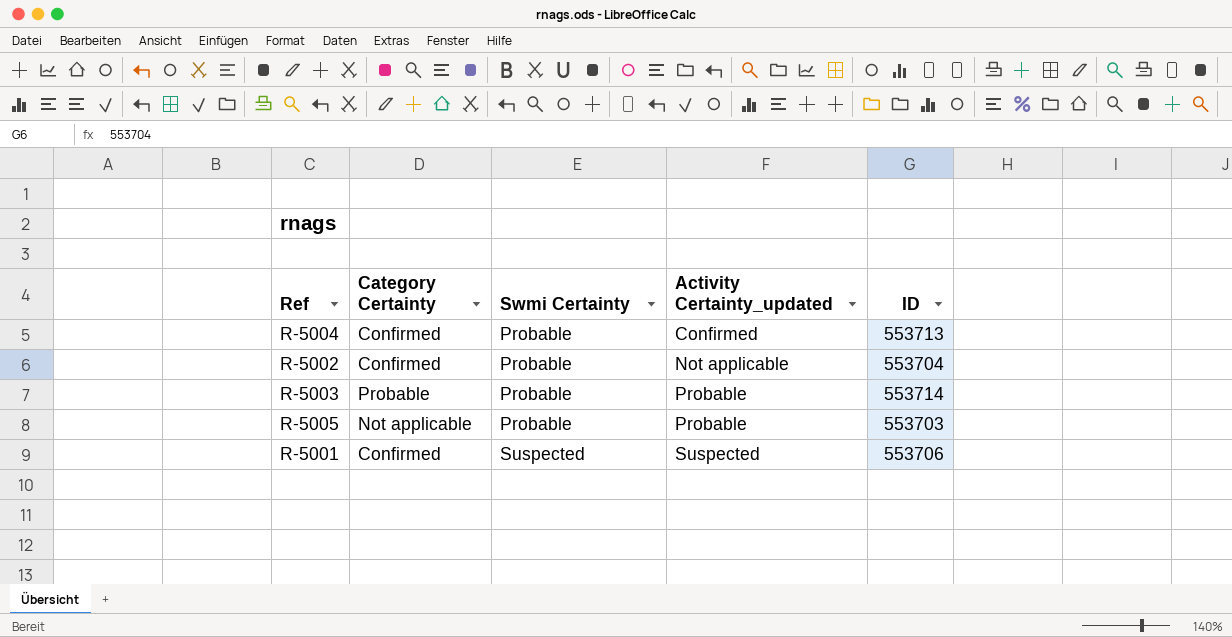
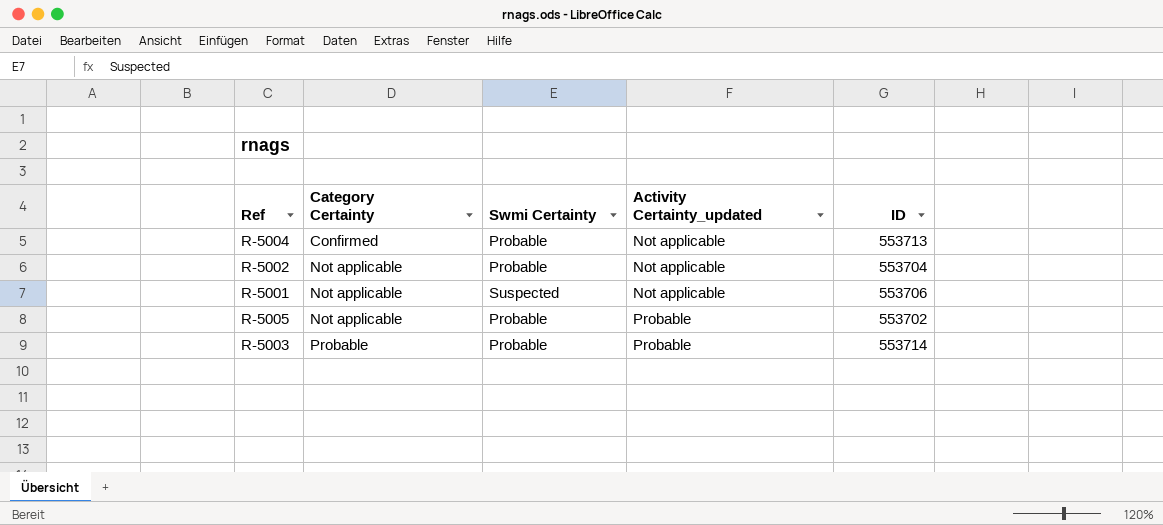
row order: Swmi Certainty ascending -> Category Certainty ascending
R-5004 | Activity Certainty_updated: Confirmed -> Not applicable
R-5002 | Category Certainty: Confirmed -> Not applicable
R-5001 | Category Certainty: Confirmed -> Not applicable
R-5001 | Activity Certainty_updated: Suspected -> Not applicable
R-5005 | ID: 553703 -> 553702

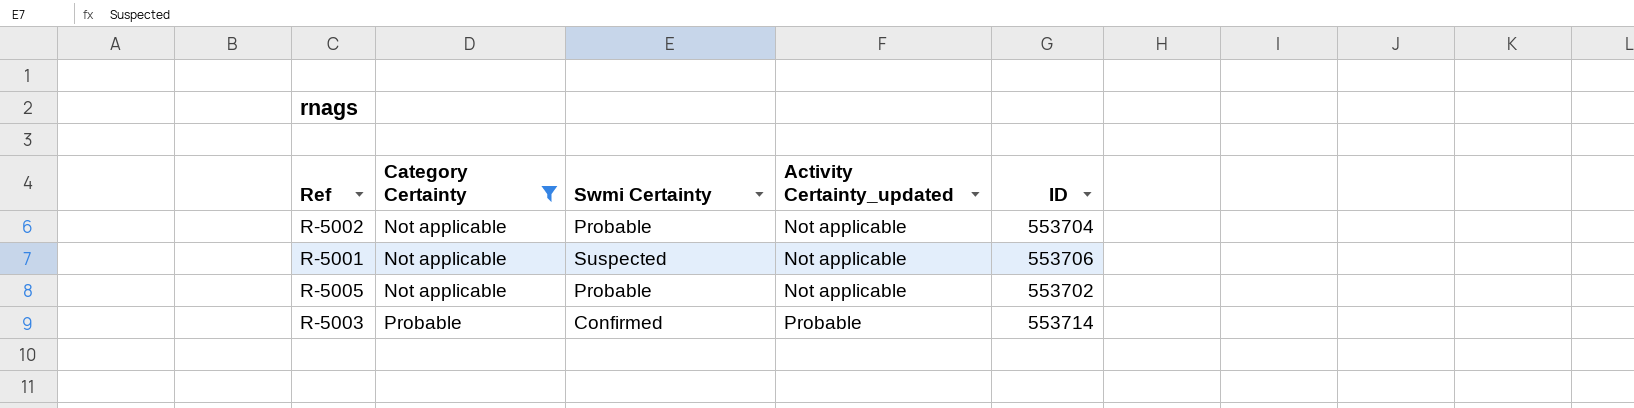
filter: none -> Category Certainty != Confirmed
R-5005 | Activity Certainty_updated: Probable -> Not applicable
R-5003 | Swmi Certainty: Probable -> Confirmed

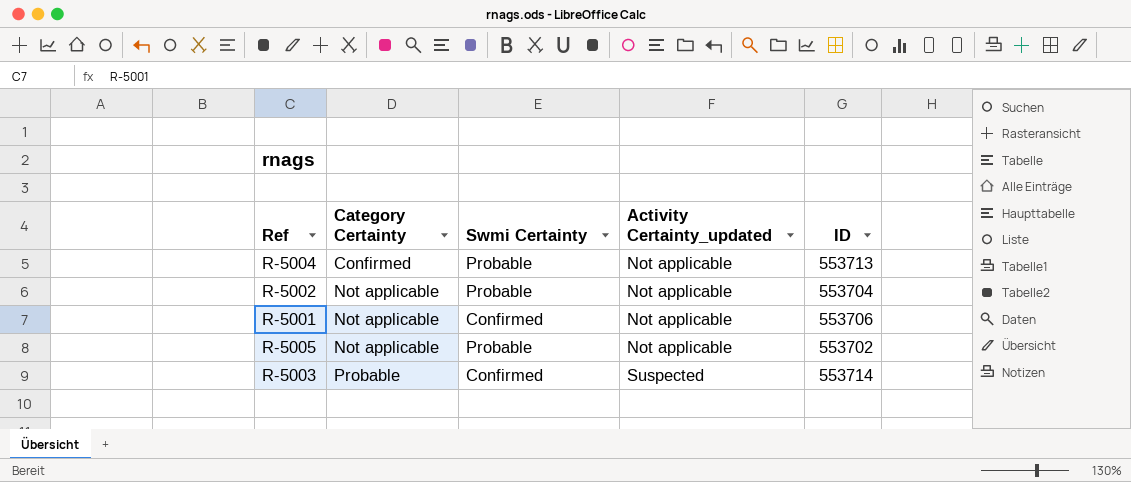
filter: Category Certainty != Confirmed -> none
R-5001 | Swmi Certainty: Suspected -> Confirmed
R-5003 | Activity Certainty_updated: Probable -> Suspected

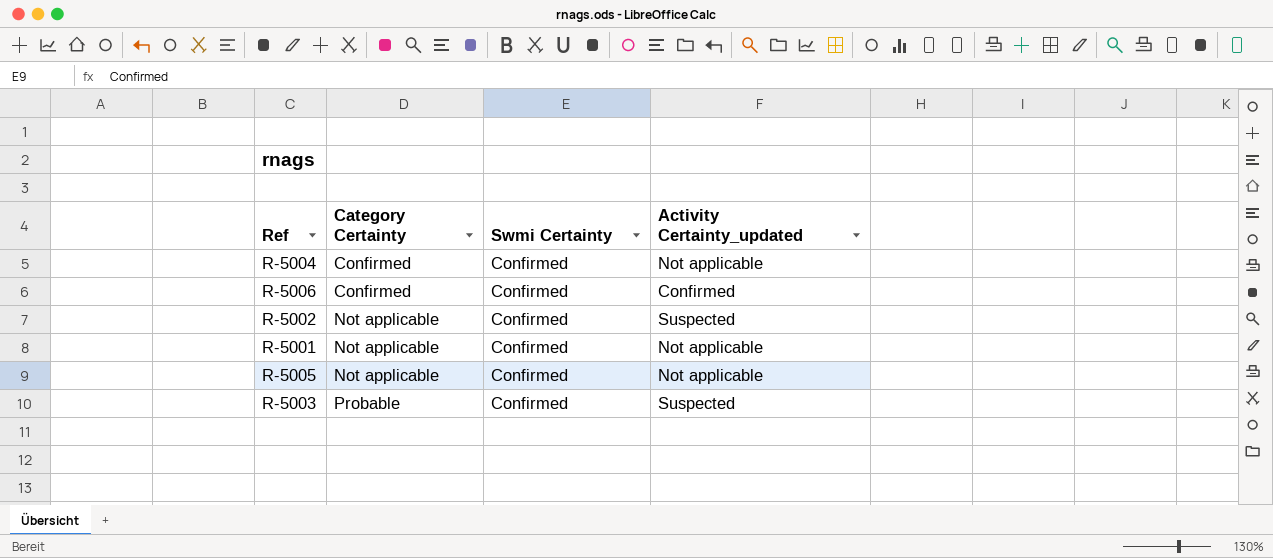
column ID | position: 5 -> none
R-5004 | Swmi Certainty: Probable -> Confirmed
row R-5006: none -> Confirmed | Confirmed | Confirmed
R-5002 | Swmi Certainty: Probable -> Confirmed
R-5002 | Activity Certainty_updated: Not applicable -> Suspected
R-5005 | Swmi Certainty: Probable -> Confirmed

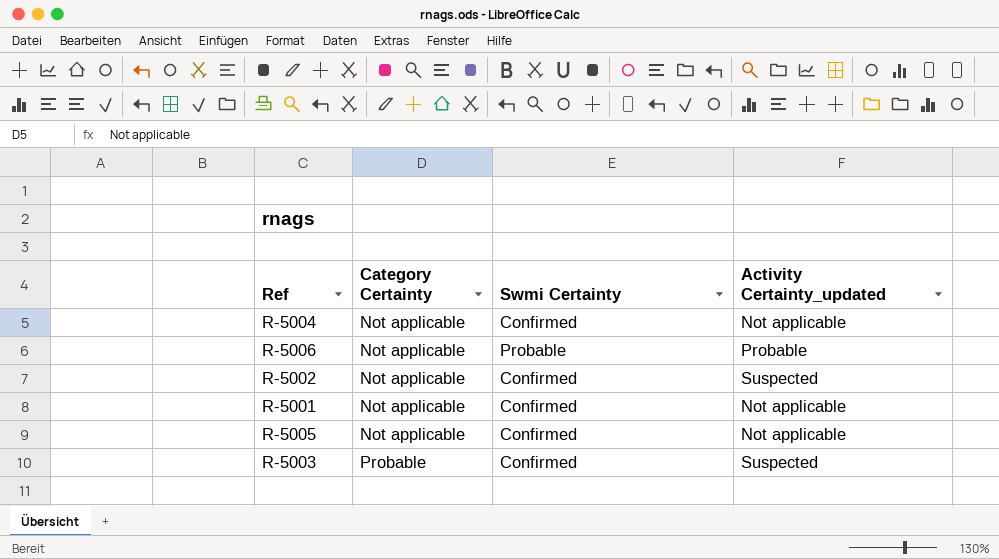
R-5004 | Category Certainty: Confirmed -> Not applicable
R-5006 | Category Certainty: Confirmed -> Not applicable
R-5006 | Swmi Certainty: Confirmed -> Probable
R-5006 | Activity Certainty_updated: Confirmed -> Probable

